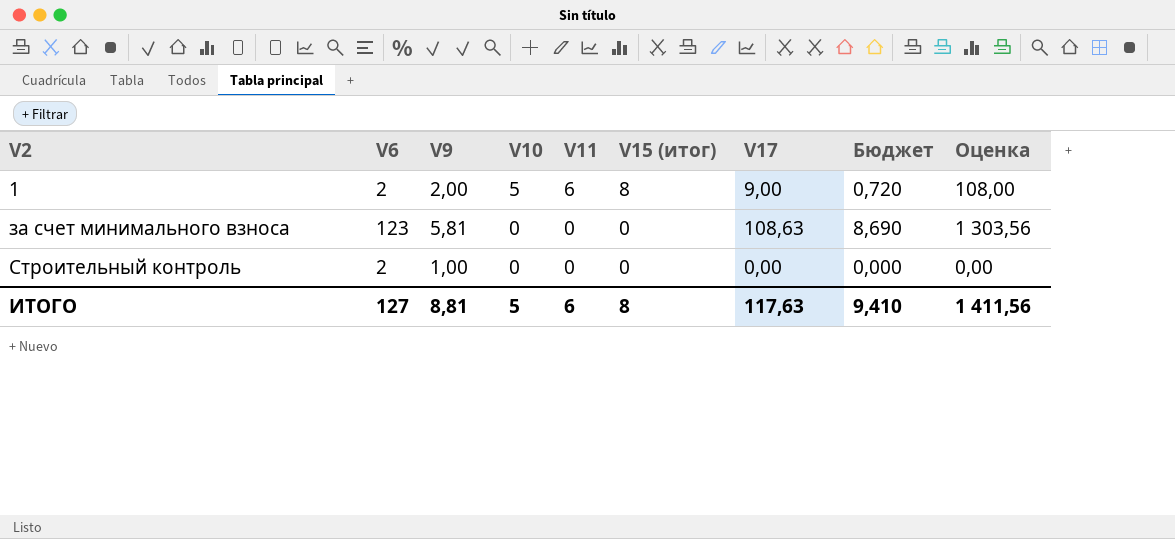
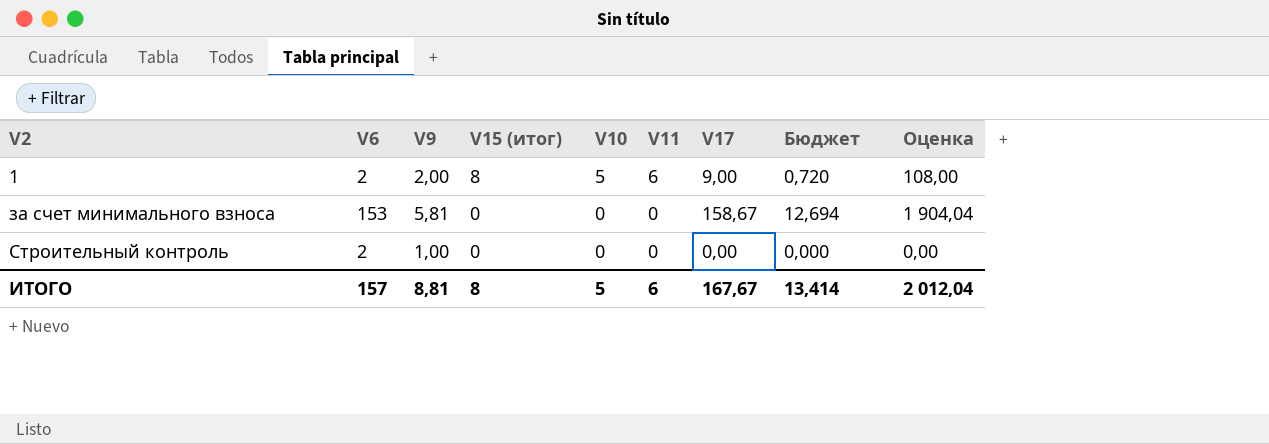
column V15 (итог) | position: 6 -> 4
за счет минимального взноса | V6: 123 -> 153
за счет минимального взноса | V17: 108,63 -> 158,67
за счет минимального взноса | Бюджет: 8,690 -> 12,694
за счет минимального взноса | Оценка: 1 303,56 -> 1 904,04
ИТОГО | V6: 127 -> 157
ИТОГО | V17: 117,63 -> 167,67
ИТОГО | Бюджет: 9,410 -> 13,414
ИТОГО | Оценка: 1 411,56 -> 2 012,04

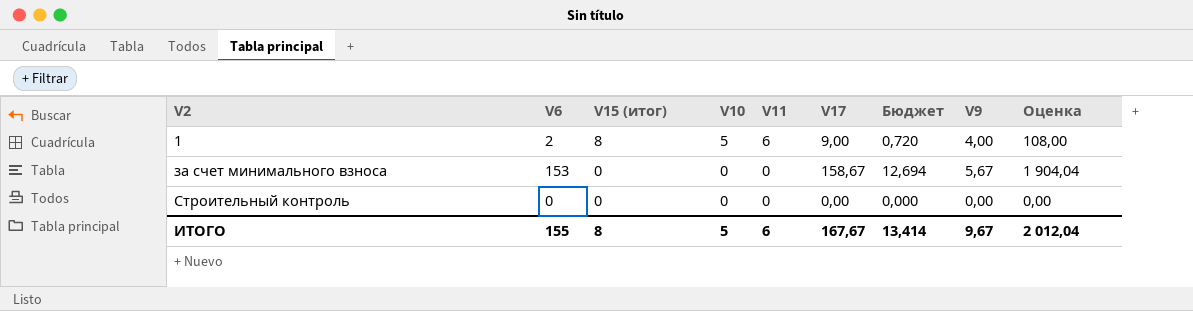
column V9 | position: 3 -> 8
1 | V9: 2,00 -> 4,00
за счет минимального взноса | V9: 5,81 -> 5,67
Строительный контроль | V6: 2 -> 0
Строительный контроль | V9: 1,00 -> 0,00
ИТОГО | V6: 157 -> 155
ИТОГО | V9: 8,81 -> 9,67

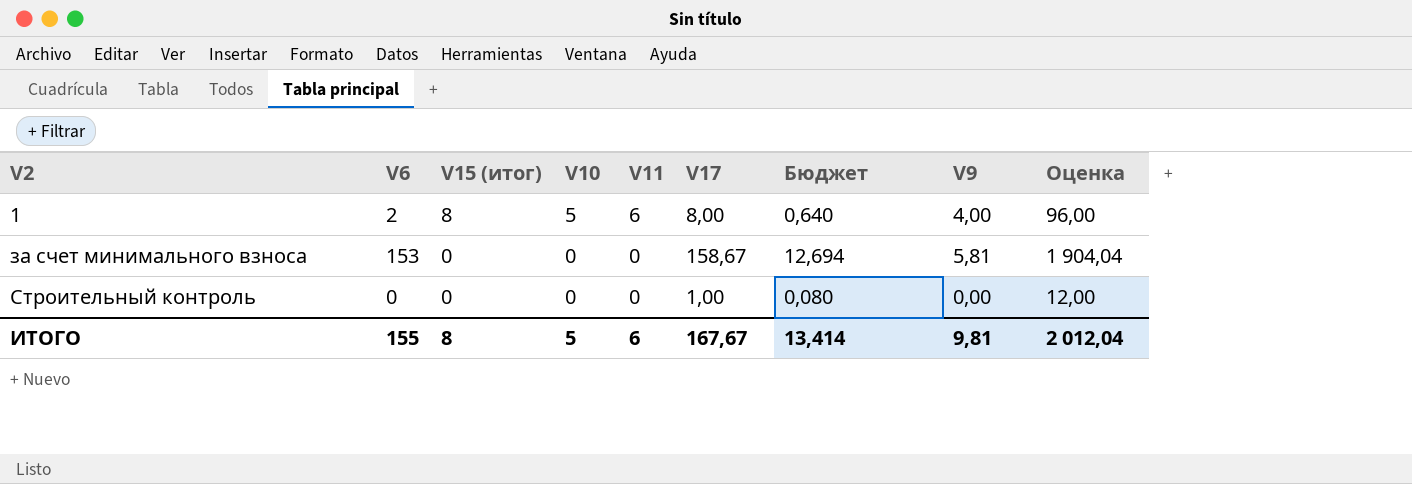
1 | V17: 9,00 -> 8,00
1 | Бюджет: 0,720 -> 0,640
1 | Оценка: 108,00 -> 96,00
за счет минимального взноса | V9: 5,67 -> 5,81
Строительный контроль | V17: 0,00 -> 1,00
Строительный контроль | Бюджет: 0,000 -> 0,080
Строительный контроль | Оценка: 0,00 -> 12,00
ИТОГО | V9: 9,67 -> 9,81

